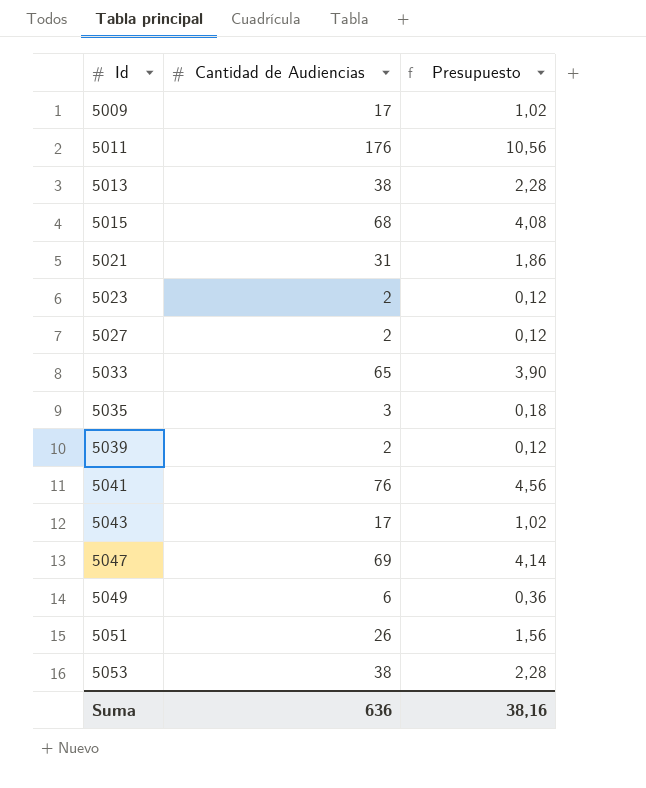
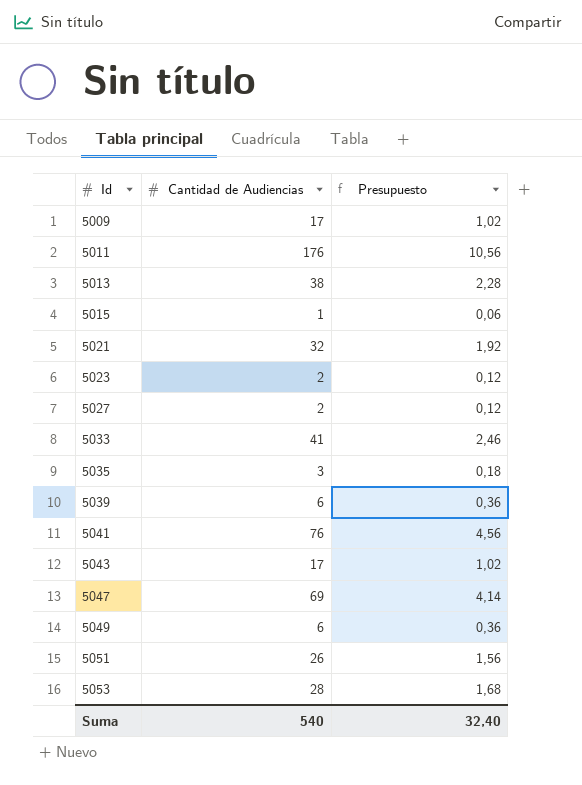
5015 | Cantidad de Audiencias: 68 -> 1
5015 | Presupuesto: 4,08 -> 0,06
5021 | Cantidad de Audiencias: 31 -> 32
5021 | Presupuesto: 1,86 -> 1,92
5033 | Cantidad de Audiencias: 65 -> 41
5033 | Presupuesto: 3,90 -> 2,46
5039 | Cantidad de Audiencias: 2 -> 6
5039 | Presupuesto: 0,12 -> 0,36
5053 | Cantidad de Audiencias: 38 -> 28
5053 | Presupuesto: 2,28 -> 1,68
Suma | Cantidad de Audiencias: 636 -> 540
Suma | Presupuesto: 38,16 -> 32,40

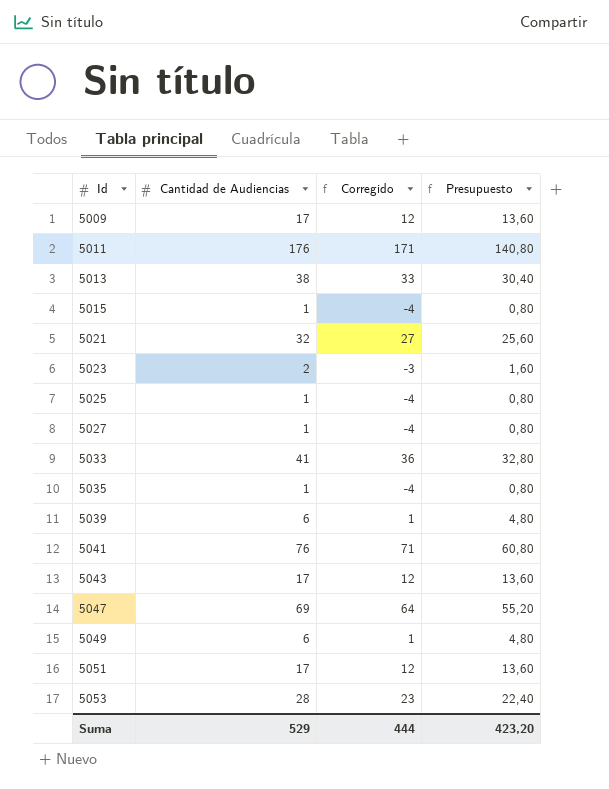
column Corregido | formula: none -> [Cantidad de Audiencias] - 5
column Presupuesto | formula: [Cantidad de Audiencias] * 0,06 -> [Cantidad de Audiencias] * 0,8
row 5025: none -> 1 | -4 | 0,80
5027 | Cantidad de Audiencias: 2 -> 1
5035 | Cantidad de Audiencias: 3 -> 1
5051 | Cantidad de Audiencias: 26 -> 17
Suma | Cantidad de Audiencias: 540 -> 529
Suma | Presupuesto: 32,40 -> 423,20

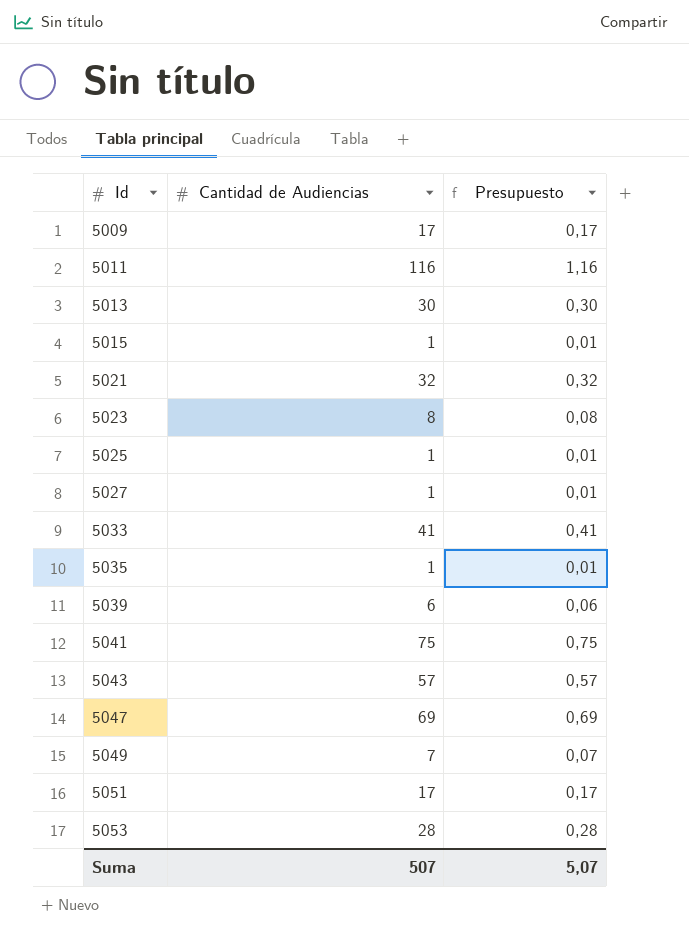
column Corregido | formula: [Cantidad de Audiencias] - 5 -> none
column Presupuesto | formula: [Cantidad de Audiencias] * 0,8 -> [Cantidad de Audiencias] * 0,01
5011 | Cantidad de Audiencias: 176 -> 116
5013 | Cantidad de Audiencias: 38 -> 30
5023 | Cantidad de Audiencias: 2 -> 8
5041 | Cantidad de Audiencias: 76 -> 75
5043 | Cantidad de Audiencias: 17 -> 57
5049 | Cantidad de Audiencias: 6 -> 7
Suma | Cantidad de Audiencias: 529 -> 507
Suma | Presupuesto: 423,20 -> 5,07

